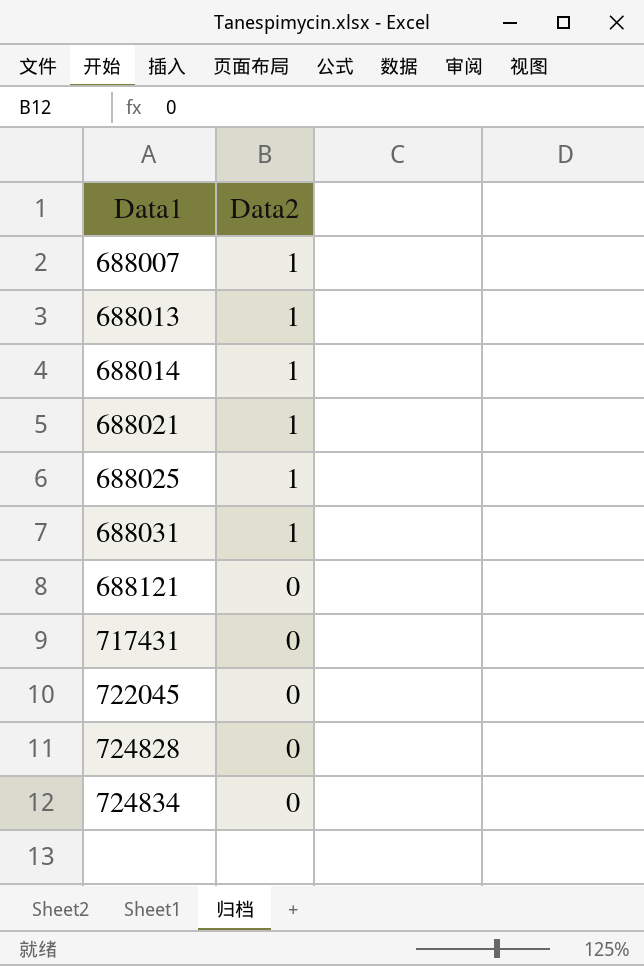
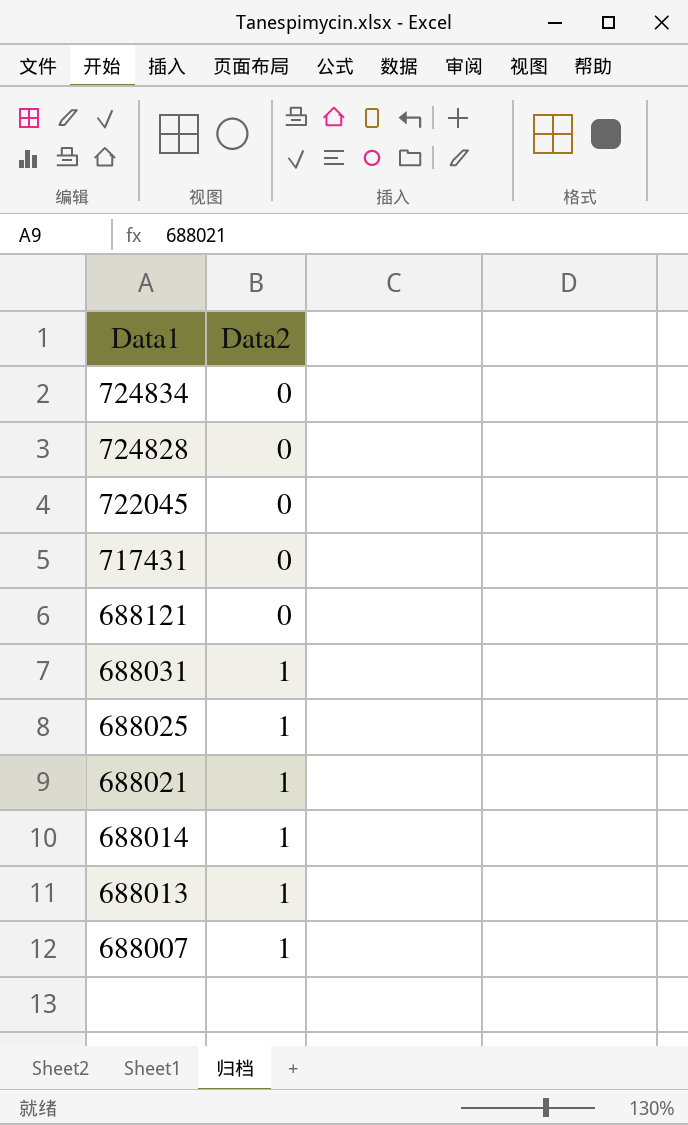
row order: Data1 ascending -> Data1 descending

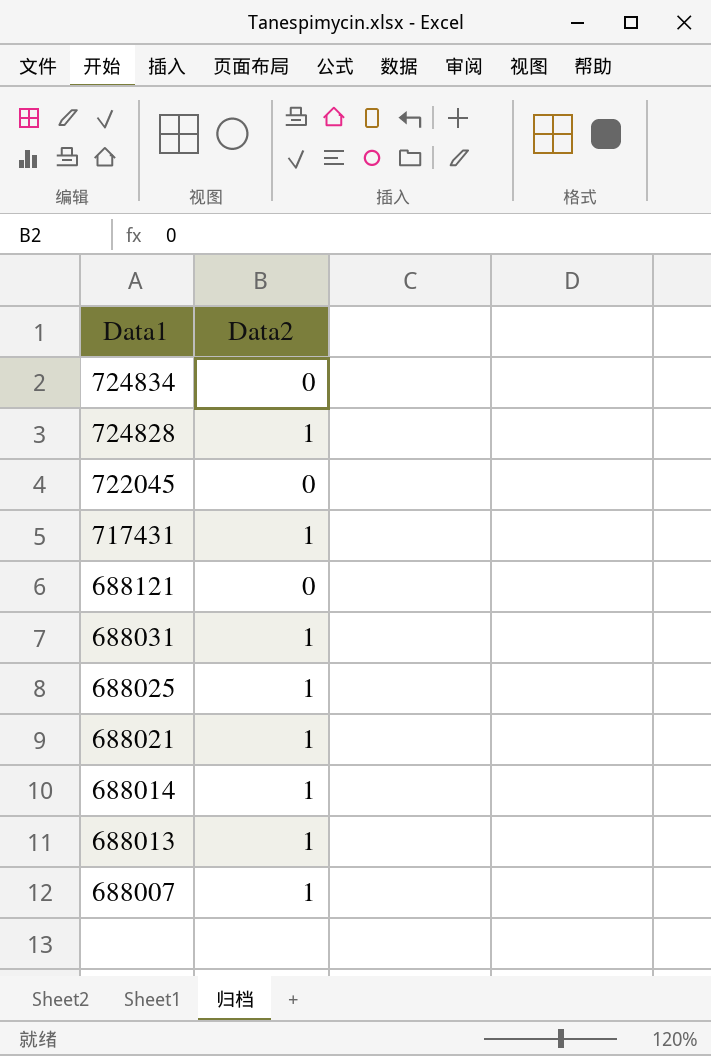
724828 | Data2: 0 -> 1
717431 | Data2: 0 -> 1

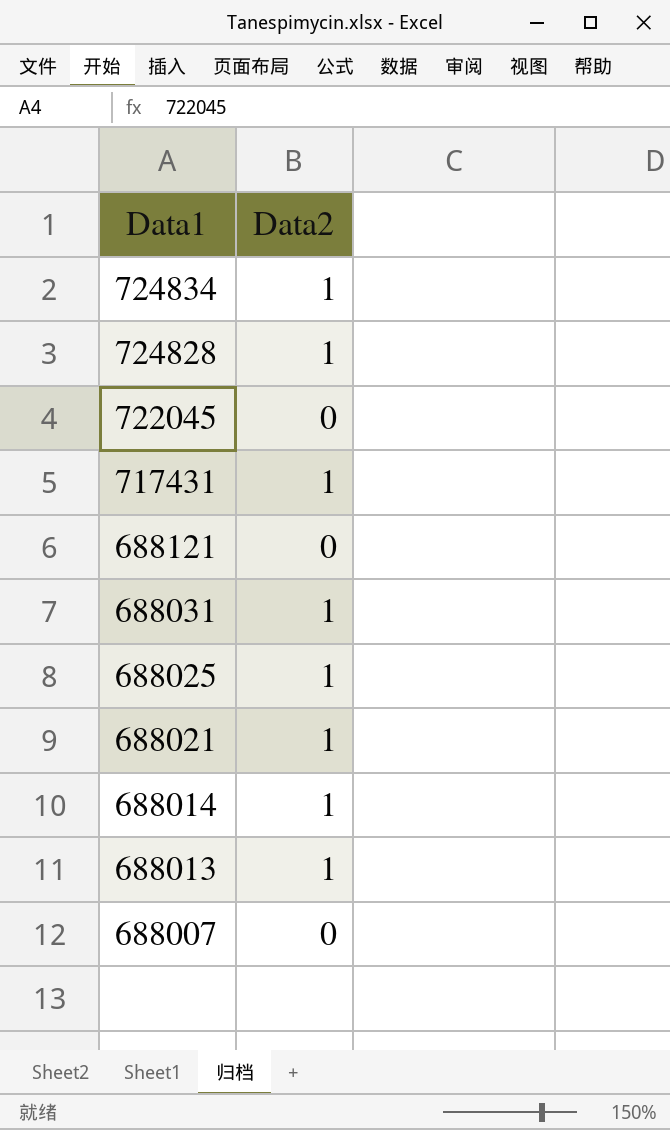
724834 | Data2: 0 -> 1
688007 | Data2: 1 -> 0

